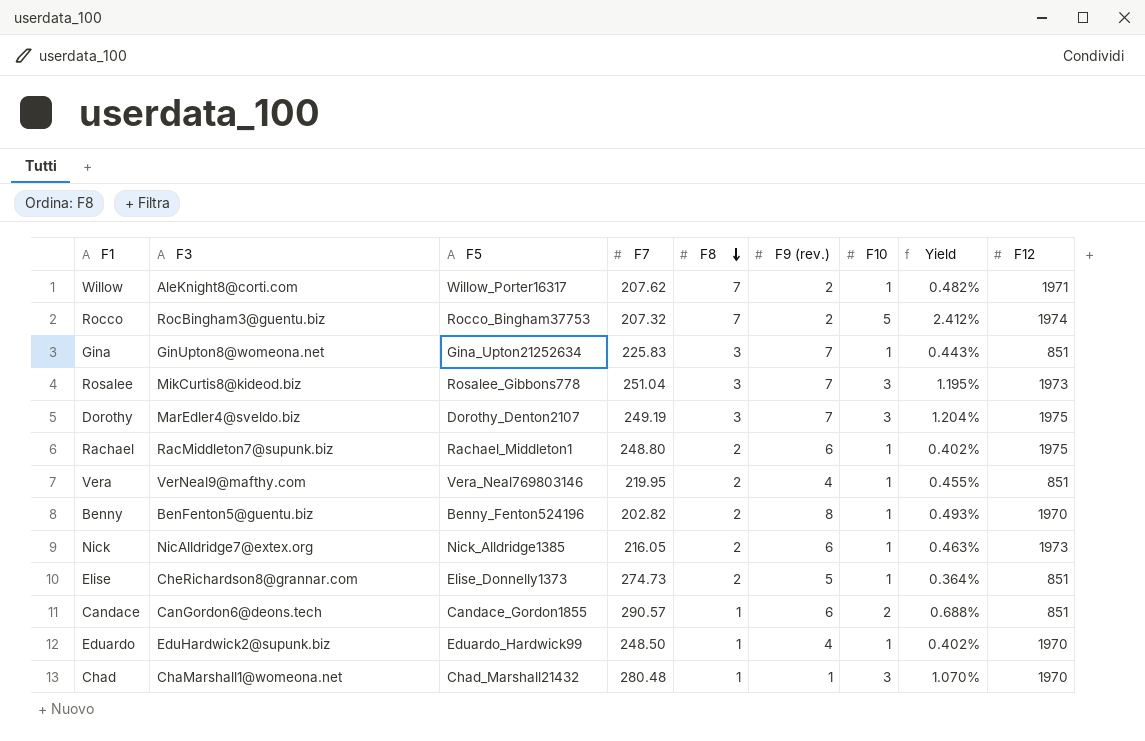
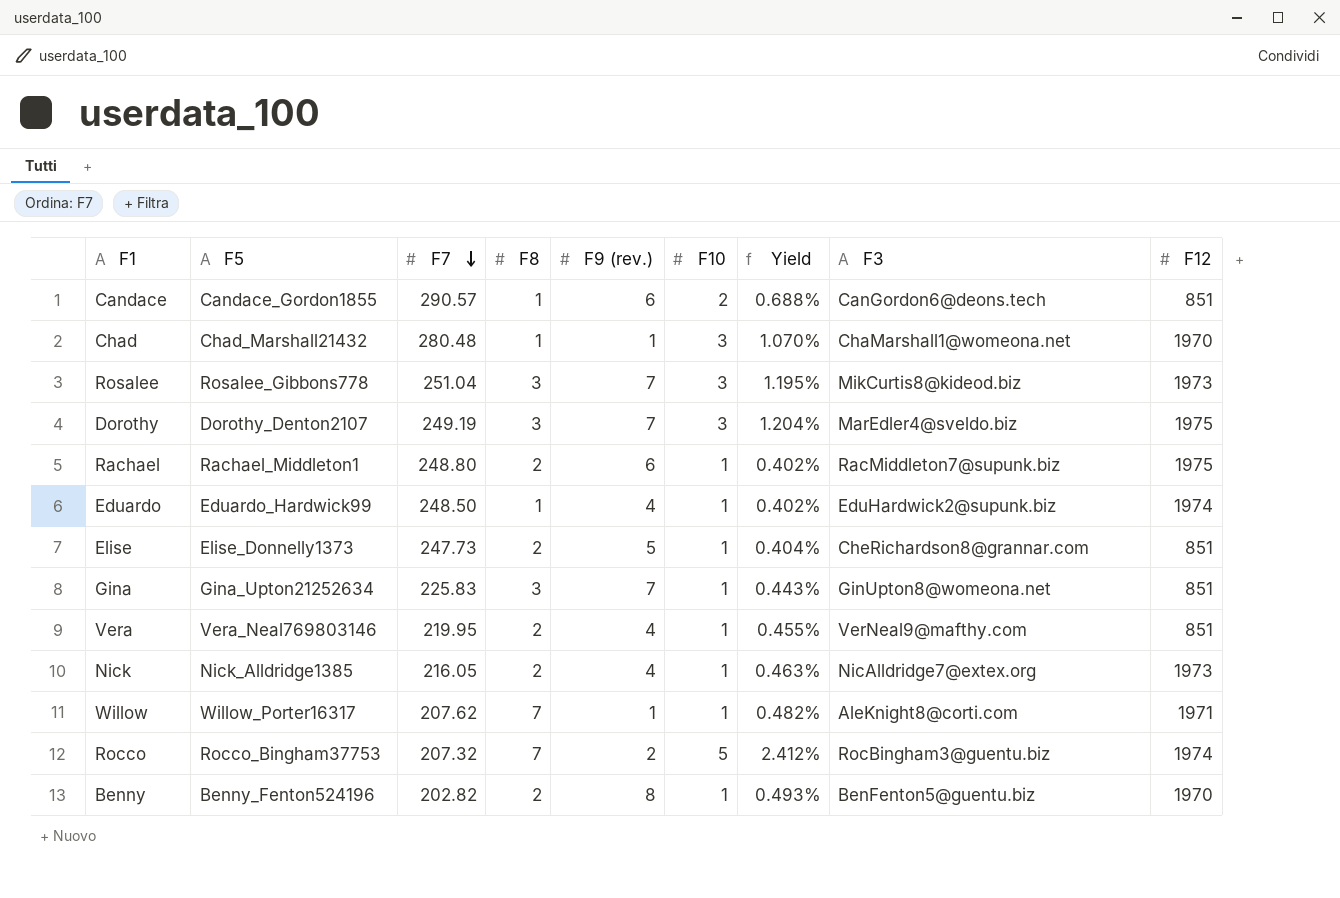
row order: F8 descending -> F7 descending
column F3 | position: 2 -> 8
Eduardo | F12: 1970 -> 1974
Elise | F7: 274.73 -> 247.73
Elise | Yield: 0.364% -> 0.404%
Nick | F9 (rev.): 6 -> 4
Willow | F9 (rev.): 2 -> 1

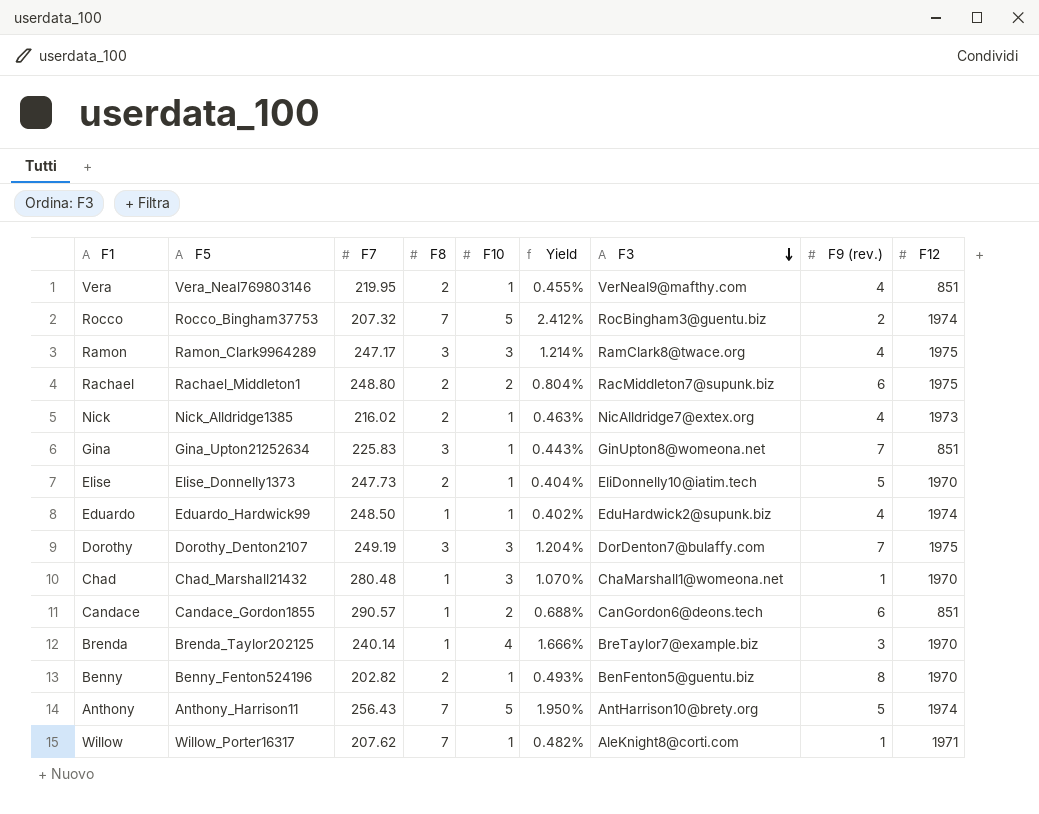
row order: F7 descending -> F3 descending
column F9 (rev.) | position: 5 -> 8
row Rosalee: Rosalee_Gibbons778 | 251.04 | 3 | 7 | 3 | 1.195% | MikCurtis8@kideod.biz | 1973 -> none
row Ramon: none -> Ramon_Clark9964289 | 247.17 | 3 | 3 | 1.214% | RamClark8@twace.org | 4 | 1975
Rachael | F10: 1 -> 2
Rachael | Yield: 0.402% -> 0.804%
Nick | F7: 216.05 -> 216.02
Elise | F3: CheRichardson8@grannar.com -> EliDonnelly10@iatim.tech
Elise | F12: 851 -> 1970
Dorothy | F3: MarEdler4@sveldo.biz -> DorDenton7@bulaffy.com
row Brenda: none -> Brenda_Taylor202125 | 240.14 | 1 | 4 | 1.666% | BreTaylor7@example.biz | 3 | 1970
row Anthony: none -> Anthony_Harrison11 | 256.43 | 7 | 5 | 1.950% | AntHarrison10@brety.org | 5 | 1974

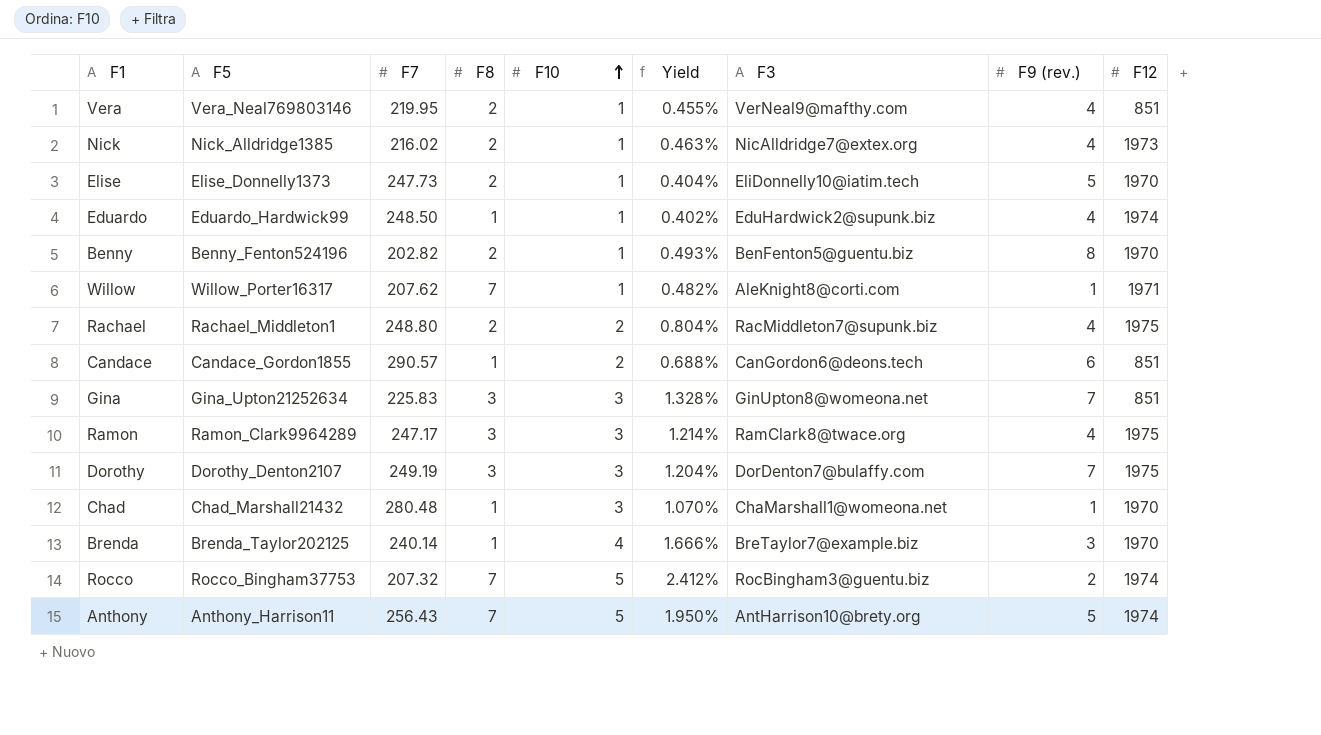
row order: F3 descending -> F10 ascending
Rachael | F9 (rev.): 6 -> 4
Gina | F10: 1 -> 3
Gina | Yield: 0.443% -> 1.328%

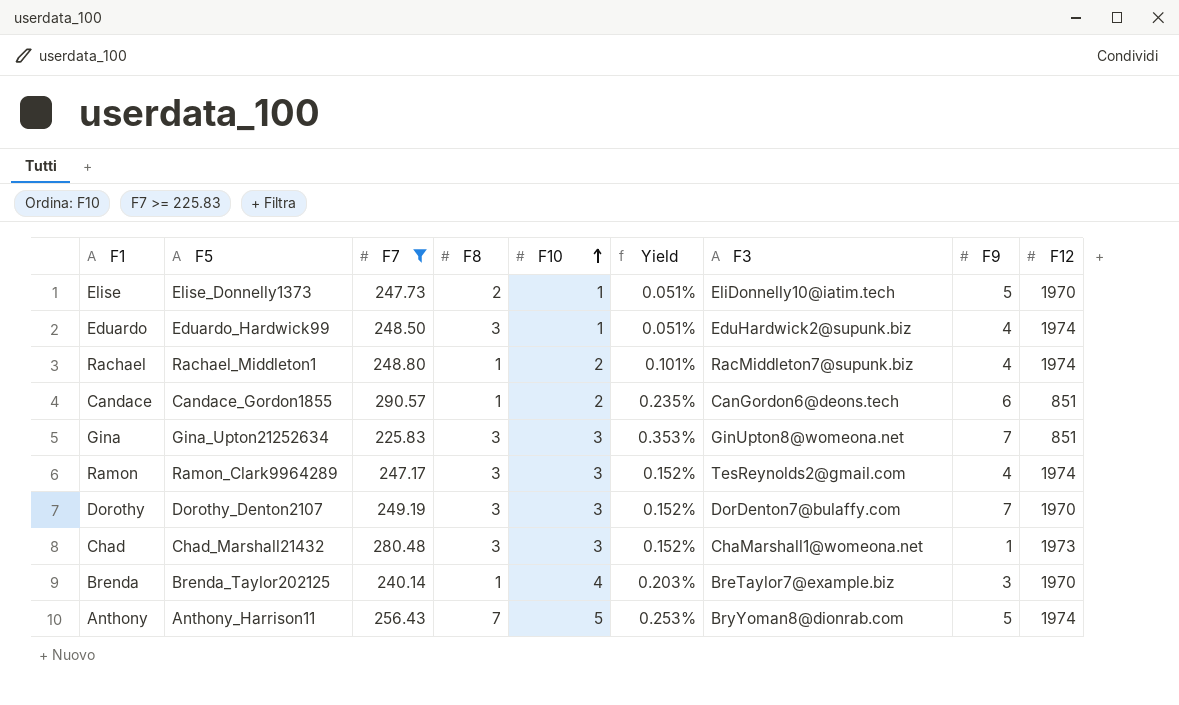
filter: none -> F7 >= 225.83
column Yield | formula: [F10] / [F7] -> [F10] / [F12]
column name: F9 (rev.) -> F9
Eduardo | F8: 1 -> 3
Rachael | F8: 2 -> 1
Rachael | F12: 1975 -> 1974
Ramon | F3: RamClark8@twace.org -> TesReynolds2@gmail.com
Ramon | F12: 1975 -> 1974
Dorothy | F12: 1975 -> 1970
Chad | F8: 1 -> 3
Chad | F12: 1970 -> 1973
Anthony | F3: AntHarrison10@brety.org -> BryYoman8@dionrab.com

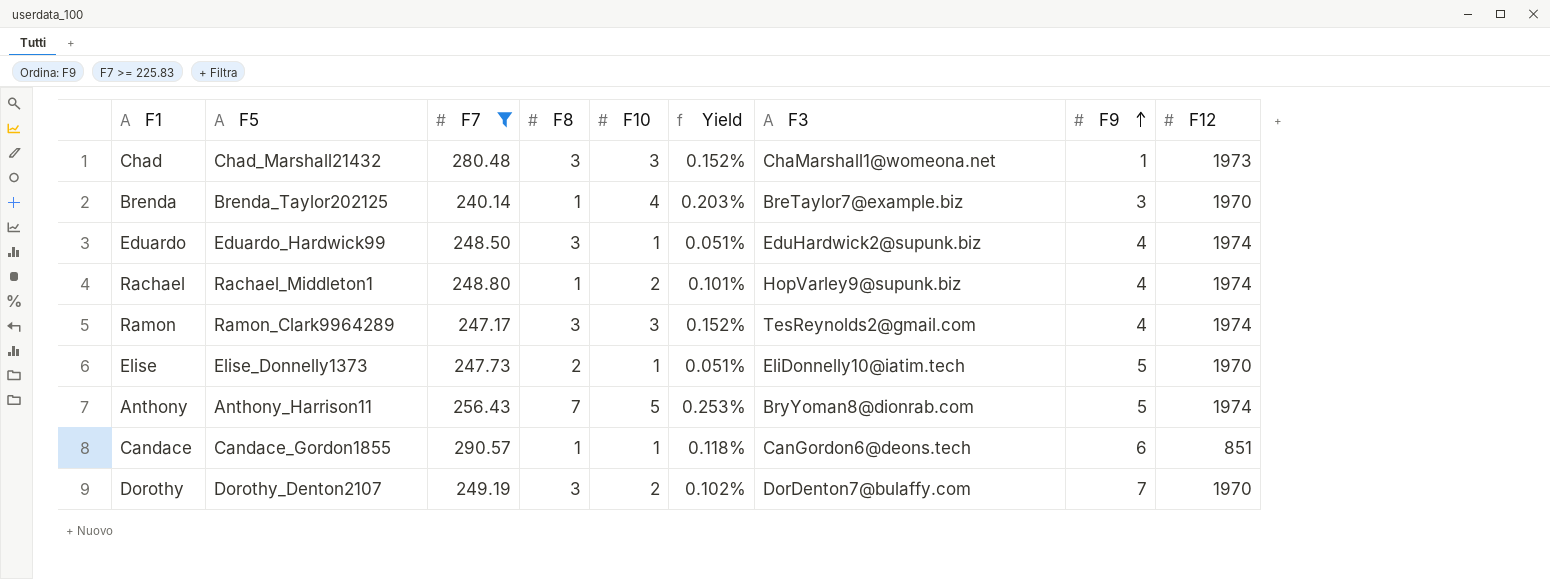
row order: F10 ascending -> F9 ascending
row Gina: Gina_Upton21252634 | 225.83 | 3 | 3 | 0.353% | GinUpton8@womeona.net | 7 | 851 -> none
Rachael | F3: RacMiddleton7@supunk.biz -> HopVarley9@supunk.biz
Candace | F10: 2 -> 1
Candace | Yield: 0.235% -> 0.118%
Dorothy | F10: 3 -> 2
Dorothy | Yield: 0.152% -> 0.102%

